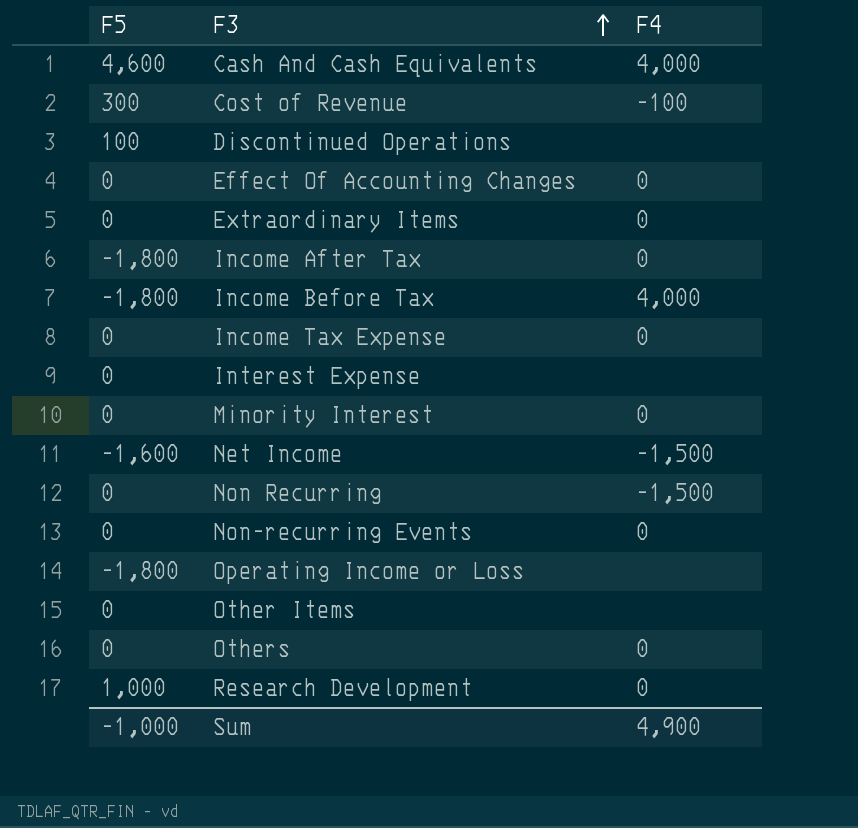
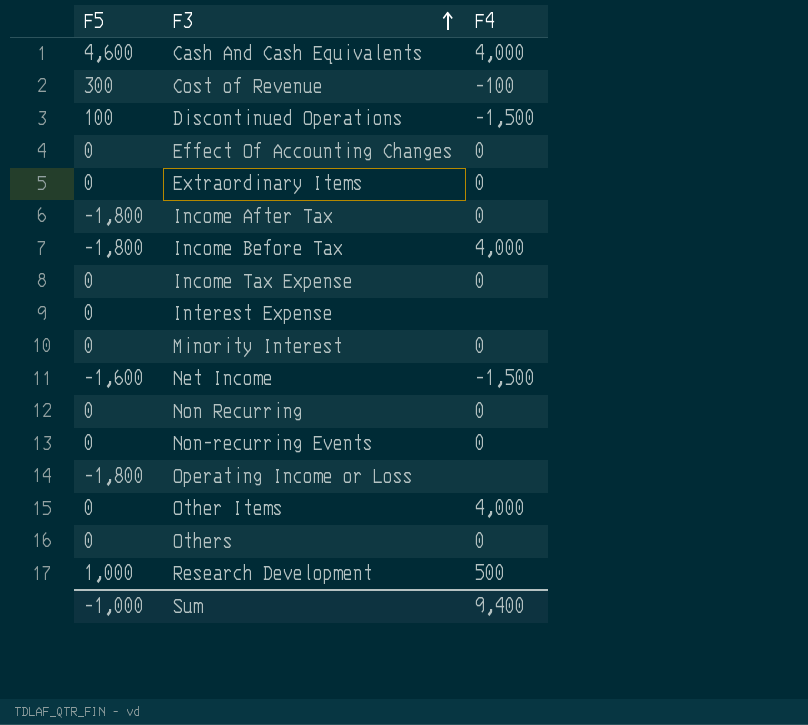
Discontinued Operations | F4: none -> -1,500
Non Recurring | F4: -1,500 -> 0
Other Items | F4: none -> 4,000
Research Development | F4: 0 -> 500
Sum | F4: 4,900 -> 9,400

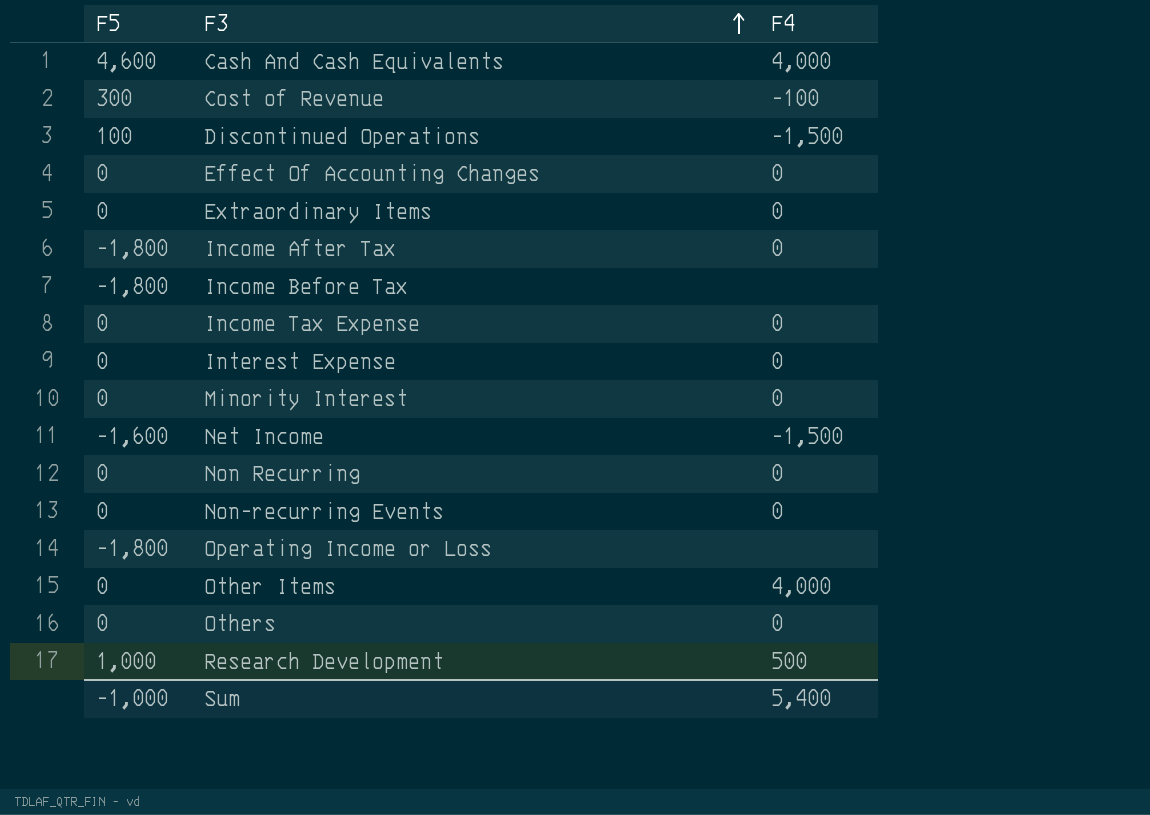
Income Before Tax | F4: 4,000 -> none
Interest Expense | F4: none -> 0
Sum | F4: 9,400 -> 5,400

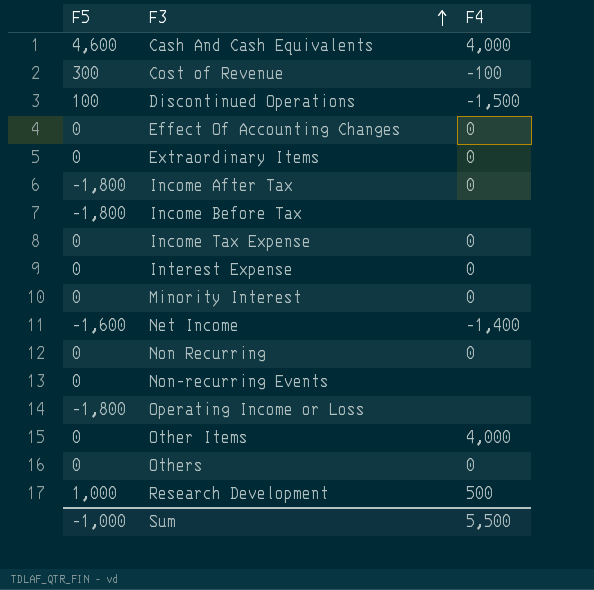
Net Income | F4: -1,500 -> -1,400
Non-recurring Events | F4: 0 -> none
Sum | F4: 5,400 -> 5,500

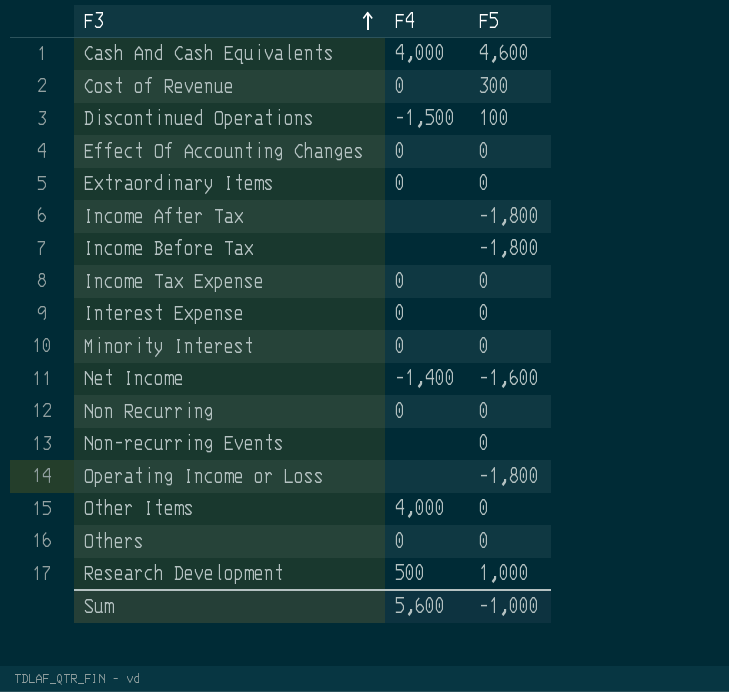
column F5 | position: 1 -> 3
Cost of Revenue | F4: -100 -> 0
Income After Tax | F4: 0 -> none
Sum | F4: 5,500 -> 5,600

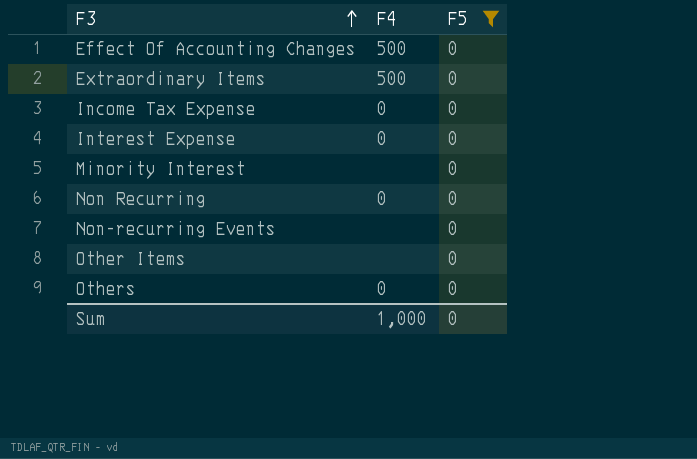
filter: none -> F5 = 0
Effect Of Accounting Changes | F4: 0 -> 500
Extraordinary Items | F4: 0 -> 500
Minority Interest | F4: 0 -> none
Other Items | F4: 4,000 -> none
Sum | F4: 5,600 -> 1,000
Sum | F5: -1,000 -> 0

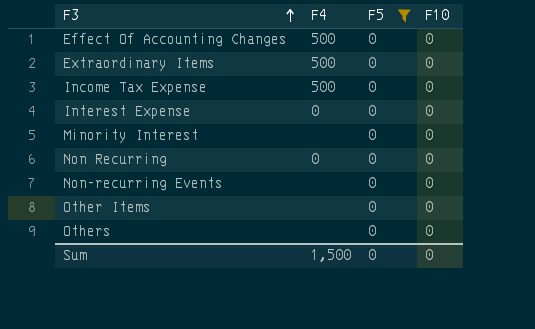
column F10 | position: none -> 4
Income Tax Expense | F4: 0 -> 500
Others | F4: 0 -> none
Sum | F4: 1,000 -> 1,500

